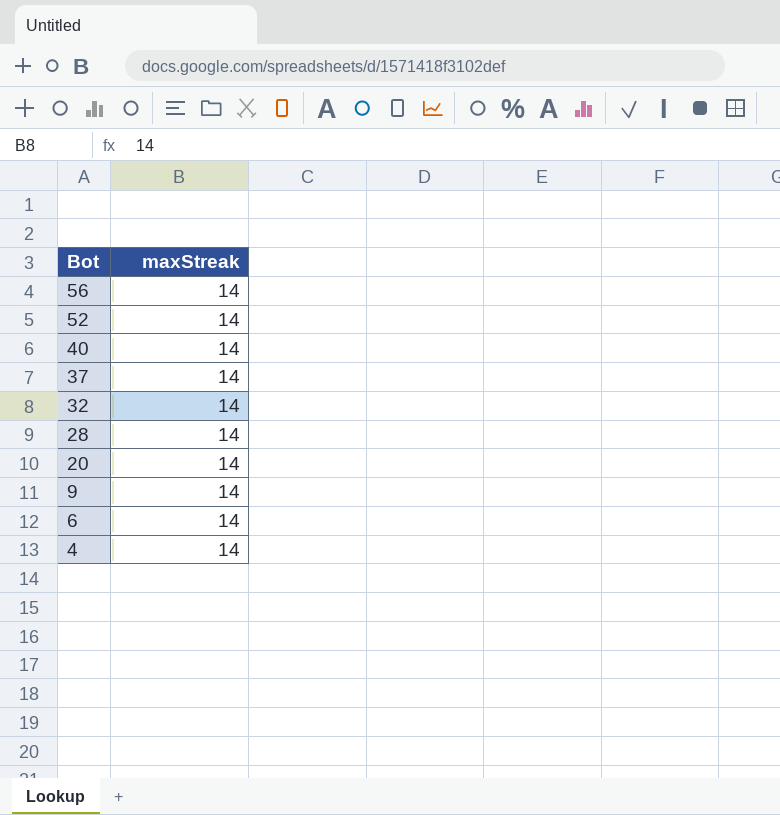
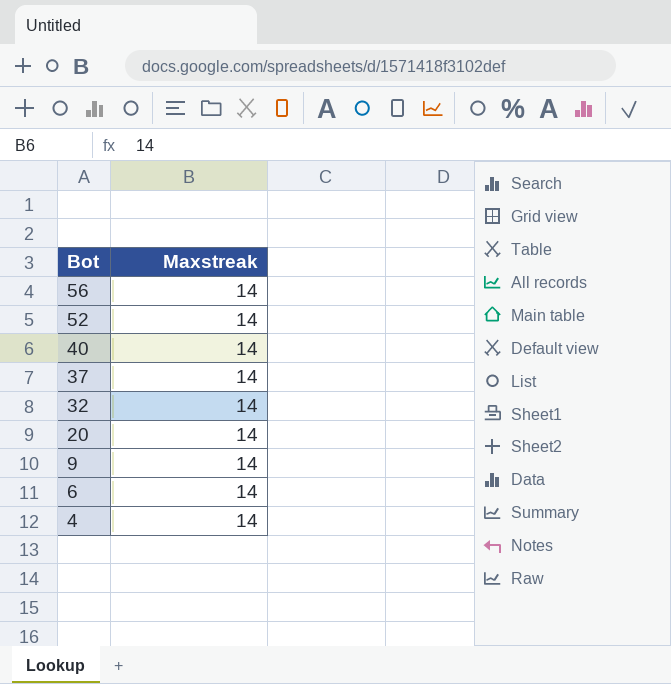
column name: maxStreak -> Maxstreak
row 28: 14 -> none

